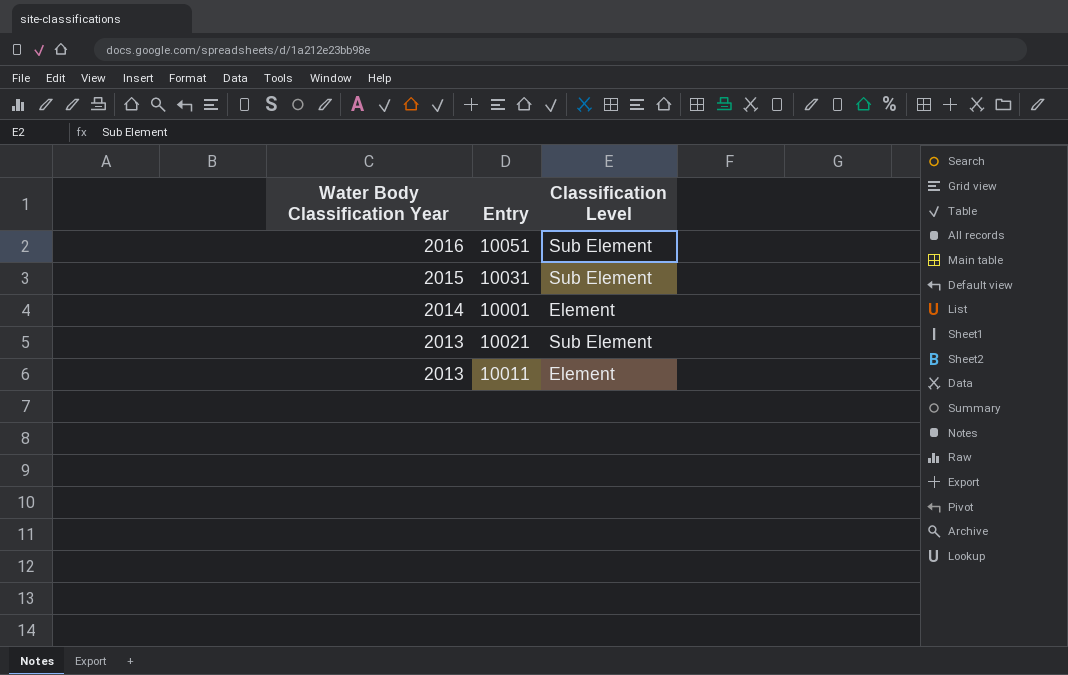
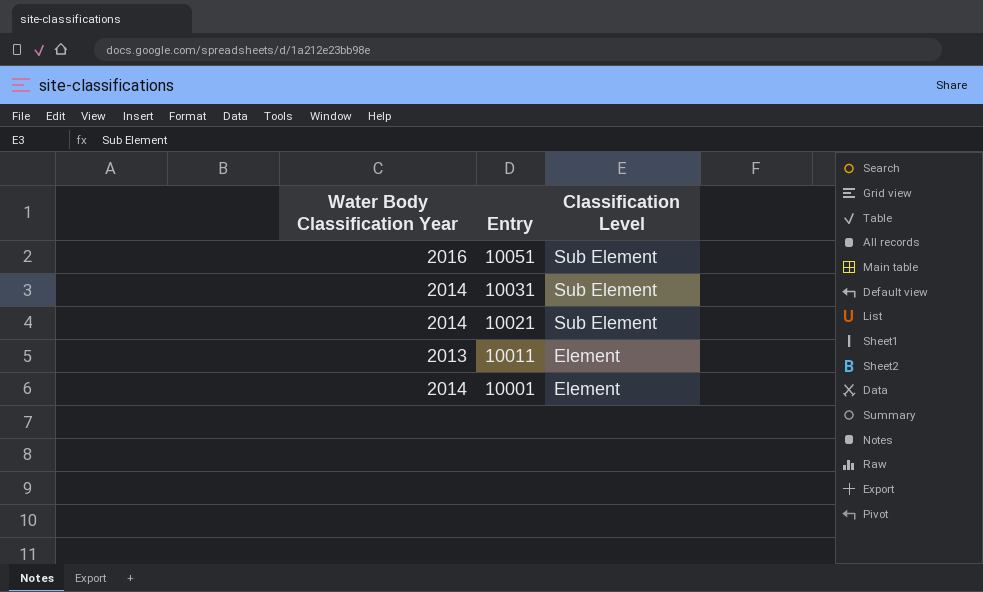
row order: Water Body Classification Year descending -> Entry descending
10031 | Water Body Classification Year: 2015 -> 2014
10021 | Water Body Classification Year: 2013 -> 2014

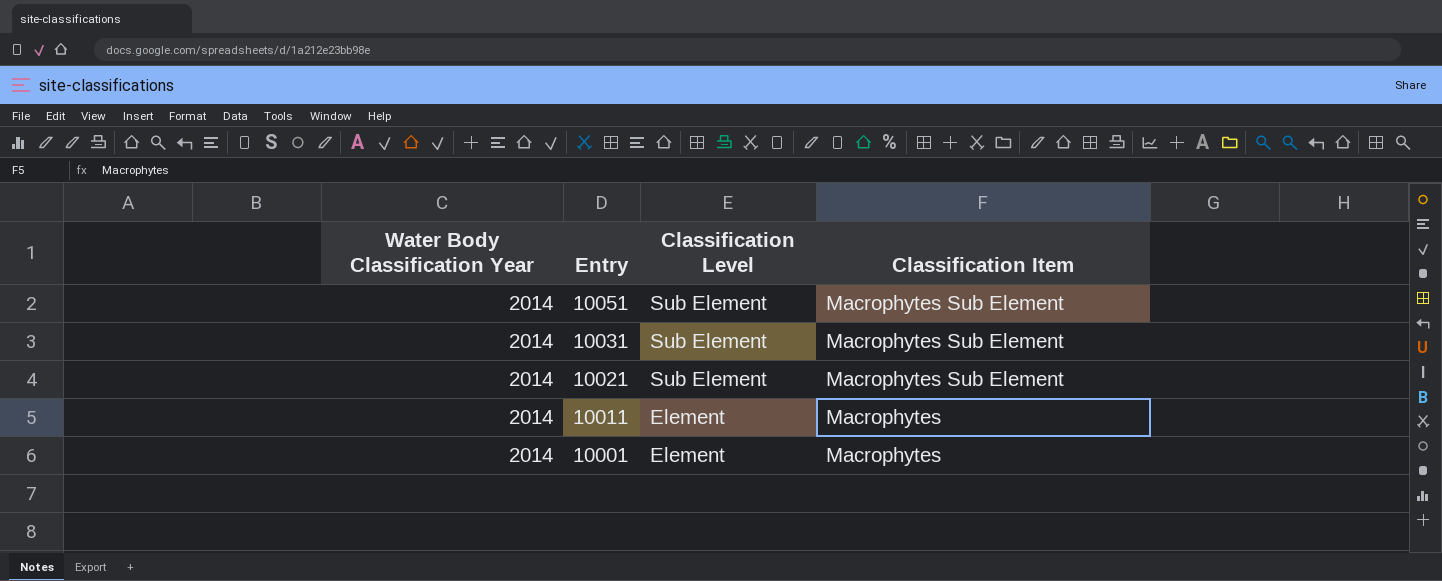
column Classification Item | position: none -> 4
10051 | Water Body Classification Year: 2016 -> 2014
10011 | Water Body Classification Year: 2013 -> 2014

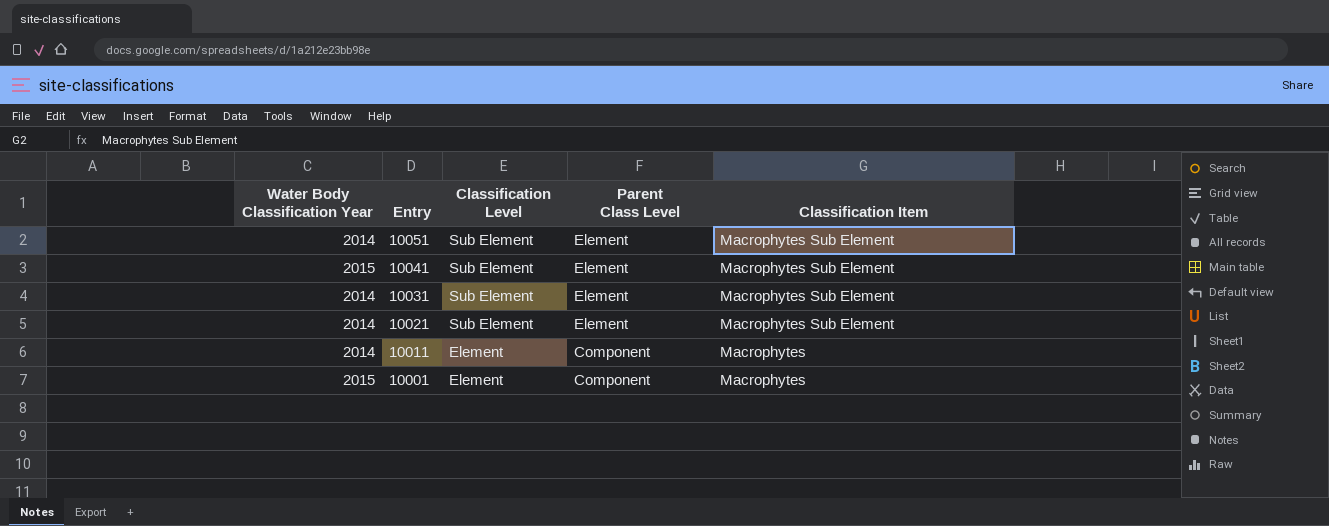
column Parent Class Level | position: none -> 4
row 10041: none -> 2015 | Sub Element | Element | Macrophytes Sub Element
10001 | Water Body Classification Year: 2014 -> 2015

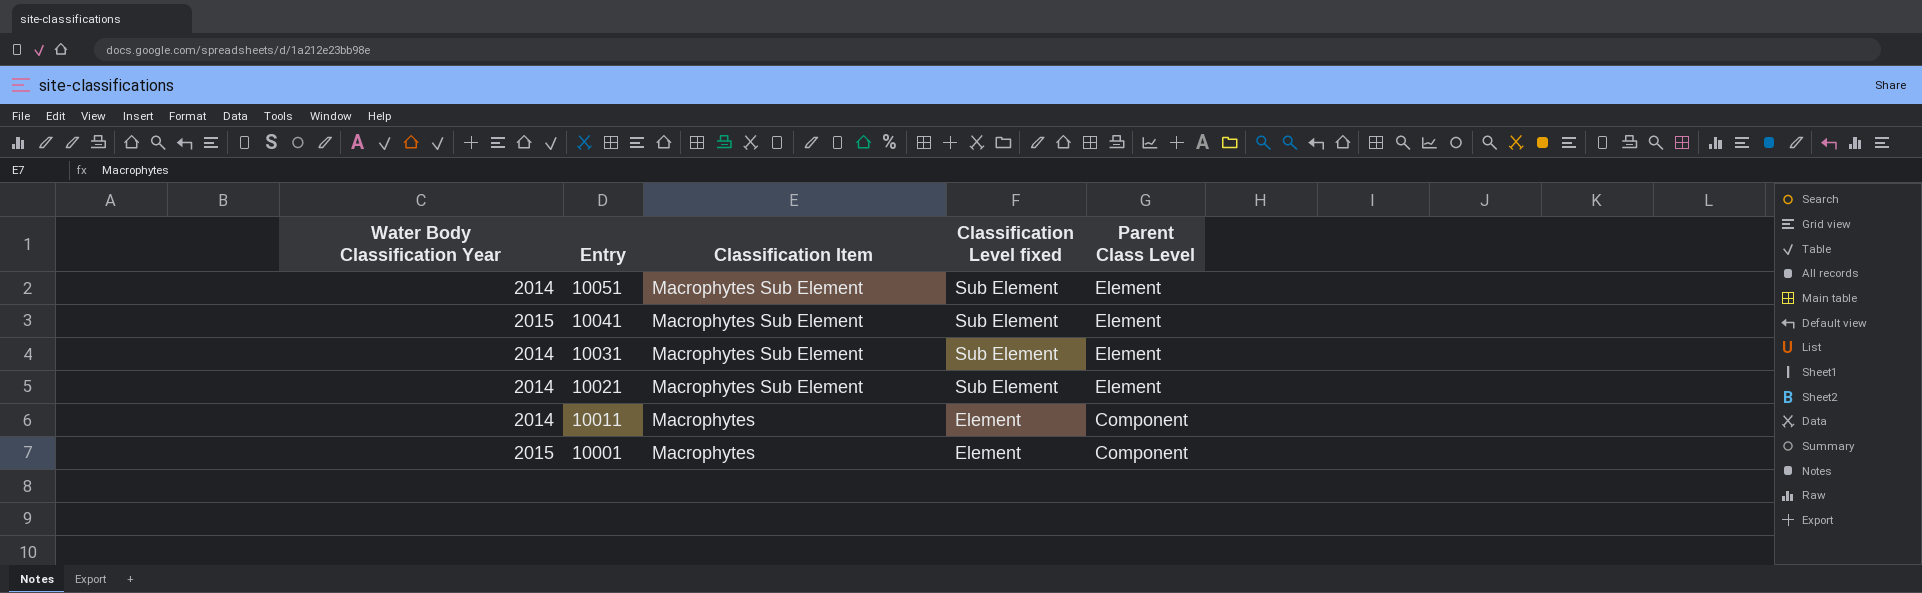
column Classification Item | position: 5 -> 3
column name: Classification Level -> Classification Level fixed

